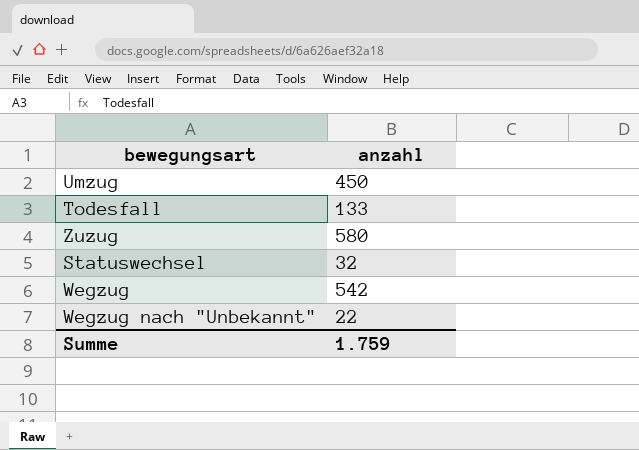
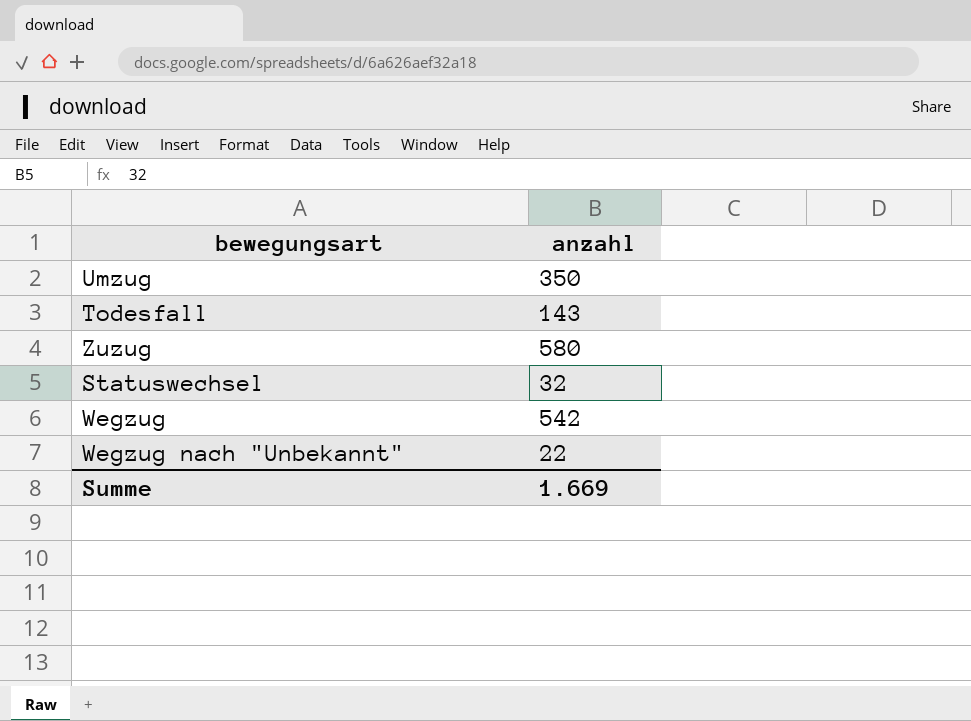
Umzug | anzahl: 450 -> 350
Todesfall | anzahl: 133 -> 143
Summe | anzahl: 1.759 -> 1.669

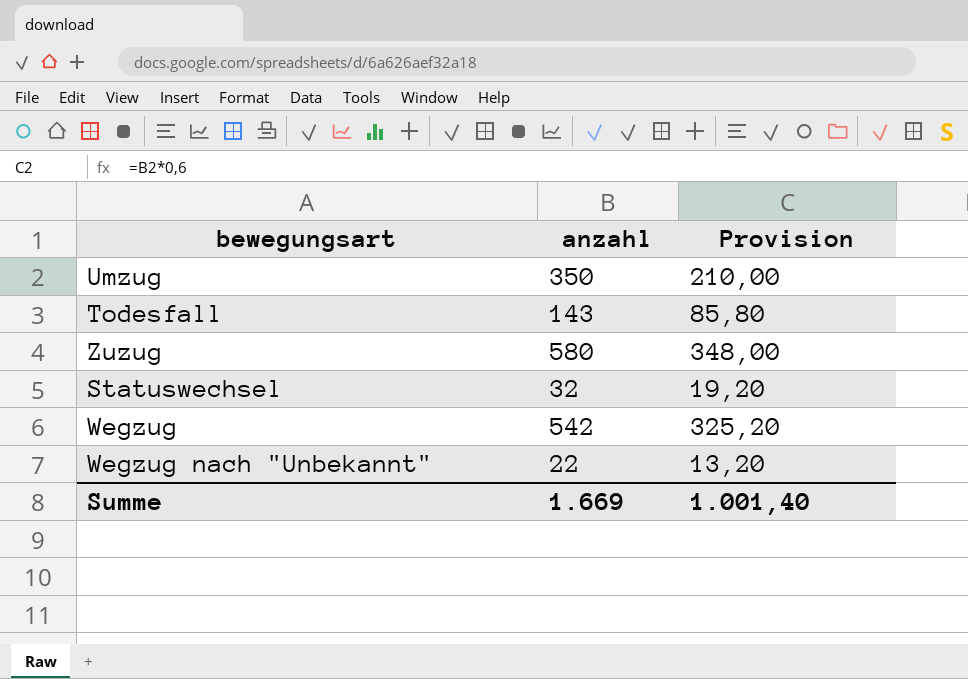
column Provision | formula: none -> [anzahl] * 0,6

